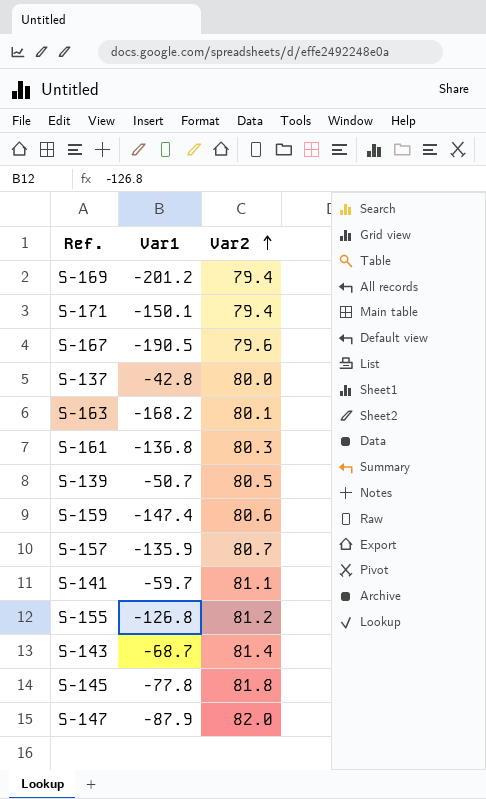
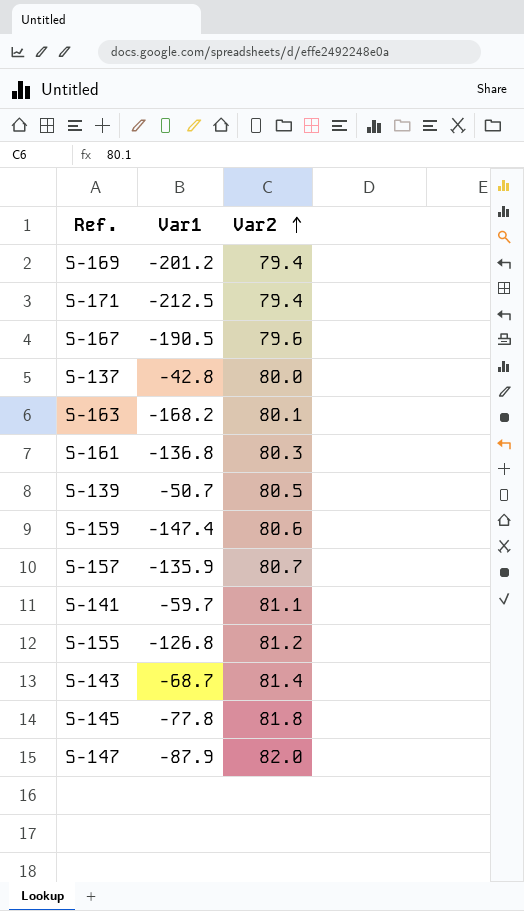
S-171 | Var1: -150.1 -> -212.5

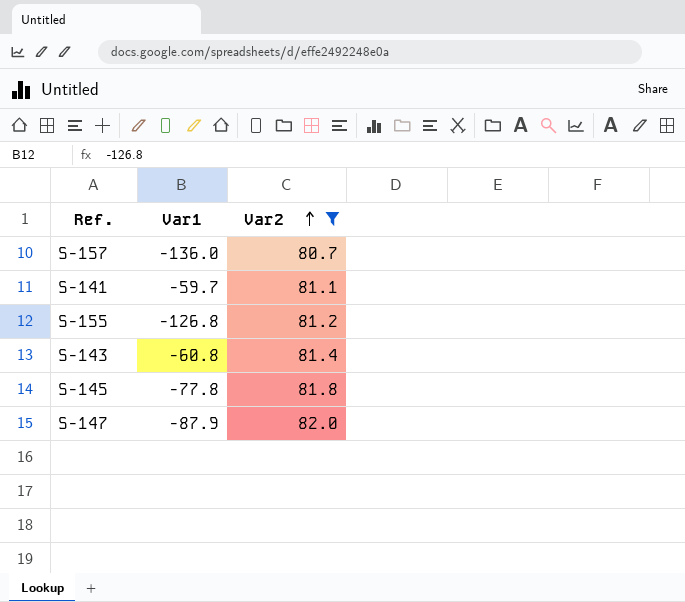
filter: none -> Var2 >= 80.7
S-157 | Var1: -135.9 -> -136.0
S-143 | Var1: -68.7 -> -60.8

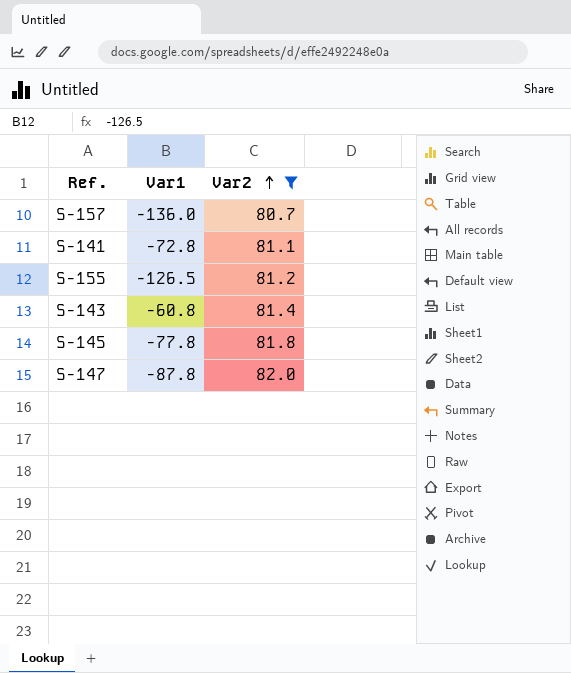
S-141 | Var1: -59.7 -> -72.8
S-155 | Var1: -126.8 -> -126.5
S-147 | Var1: -87.9 -> -87.8

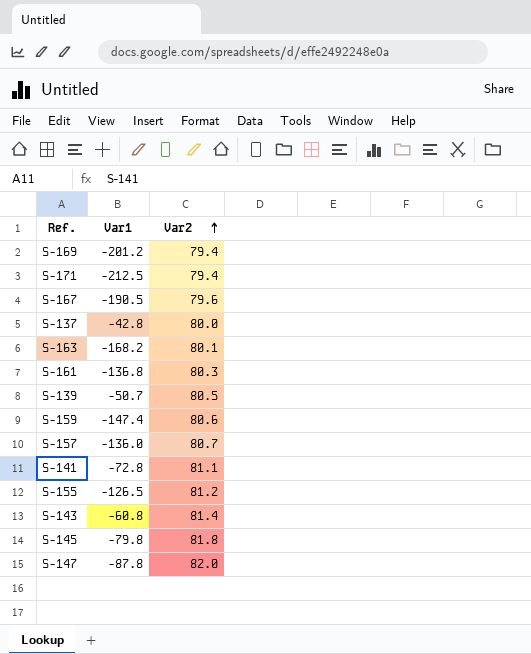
filter: Var2 >= 80.7 -> none
S-145 | Var1: -77.8 -> -79.8

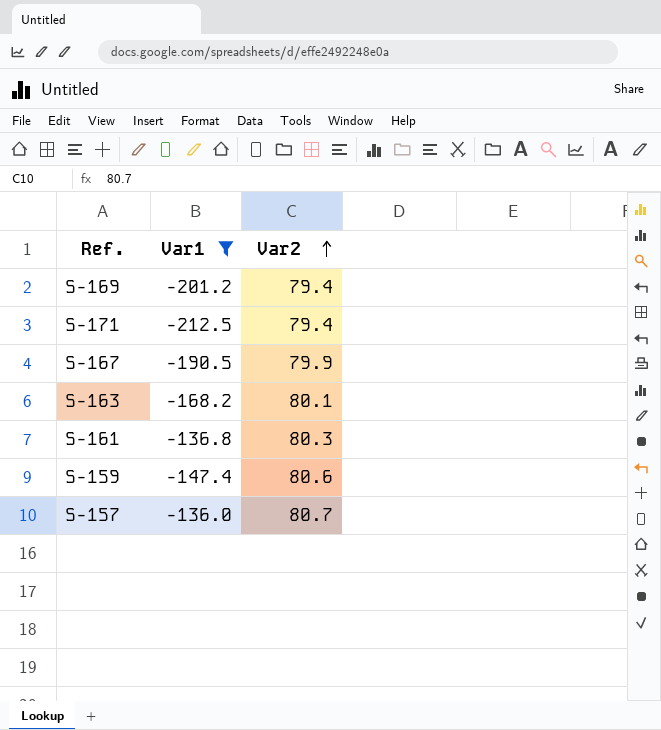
filter: none -> Var1 <= -136.0
S-167 | Var2: 79.6 -> 79.9

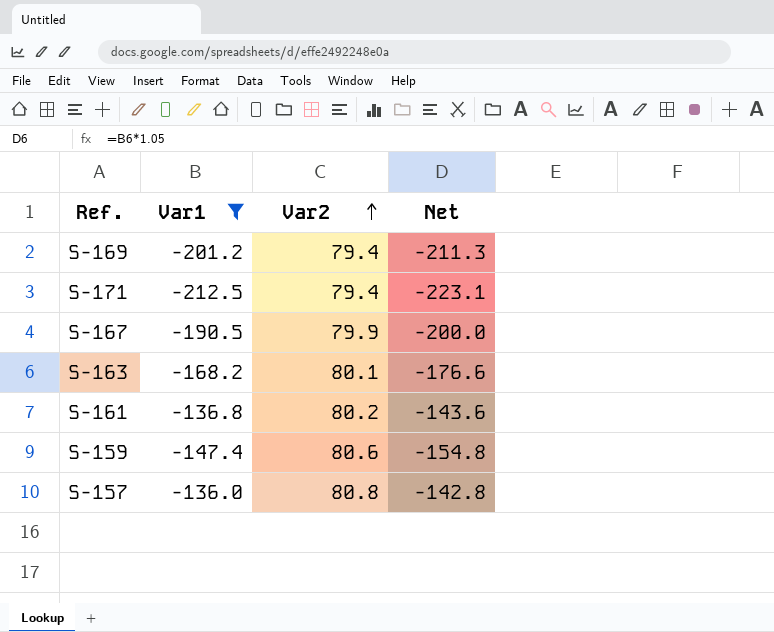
column Net | formula: none -> [Var1] * 1.05
S-161 | Var2: 80.3 -> 80.2
S-157 | Var2: 80.7 -> 80.8

